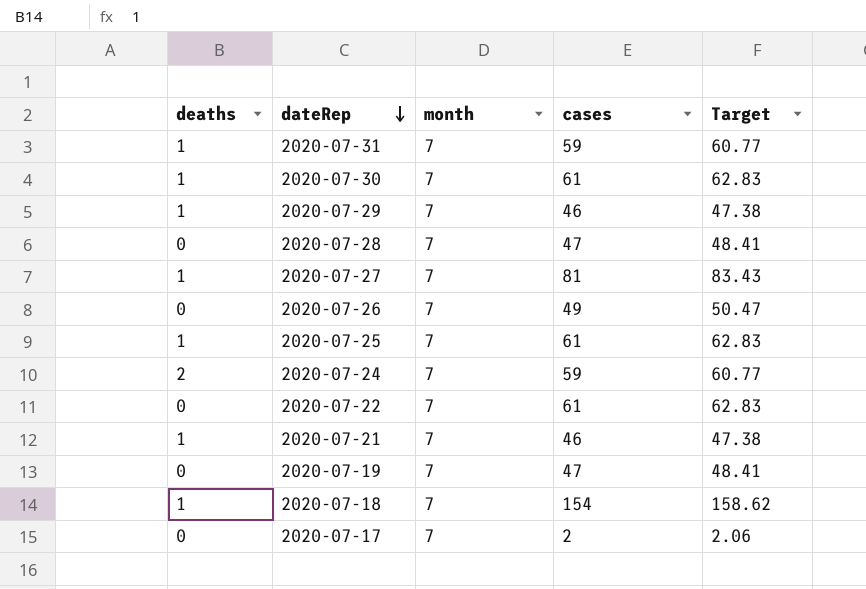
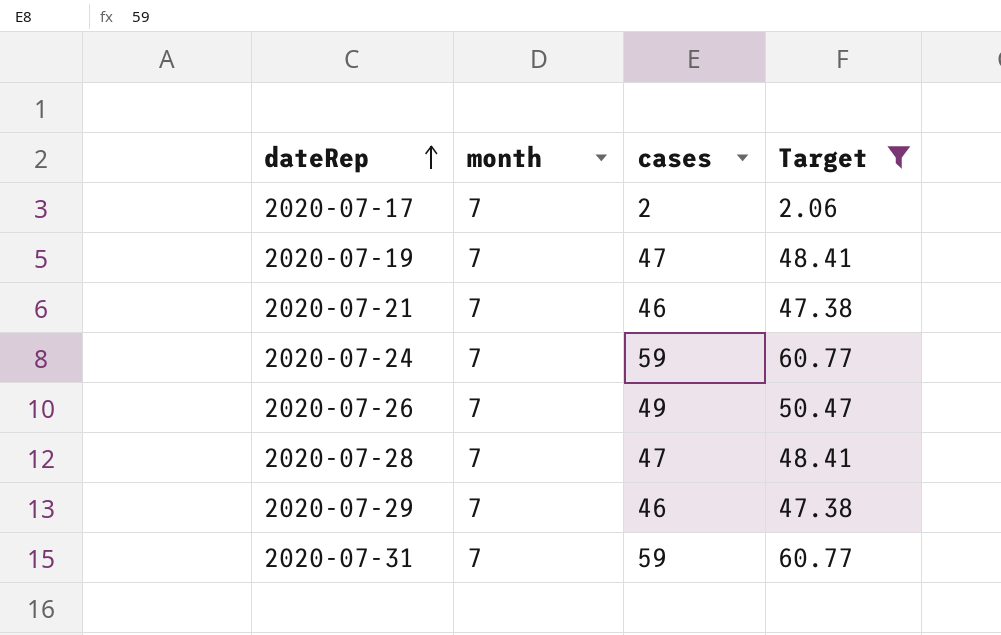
filter: none -> Target <= 60.77
row order: dateRep descending -> dateRep ascending
column deaths | position: 1 -> none

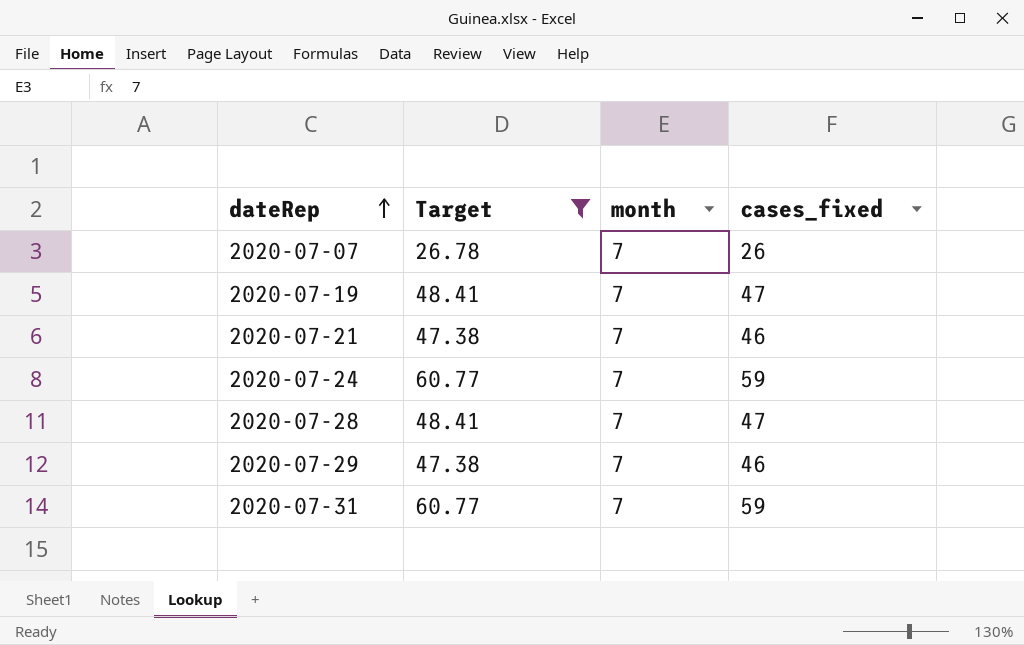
column Target | position: 4 -> 2
column name: cases -> cases_fixed
row 2020-07-17: 7 | 2 | 2.06 -> none
row 2020-07-26: 7 | 49 | 50.47 -> none
row 2020-07-07: none -> 26.78 | 7 | 26

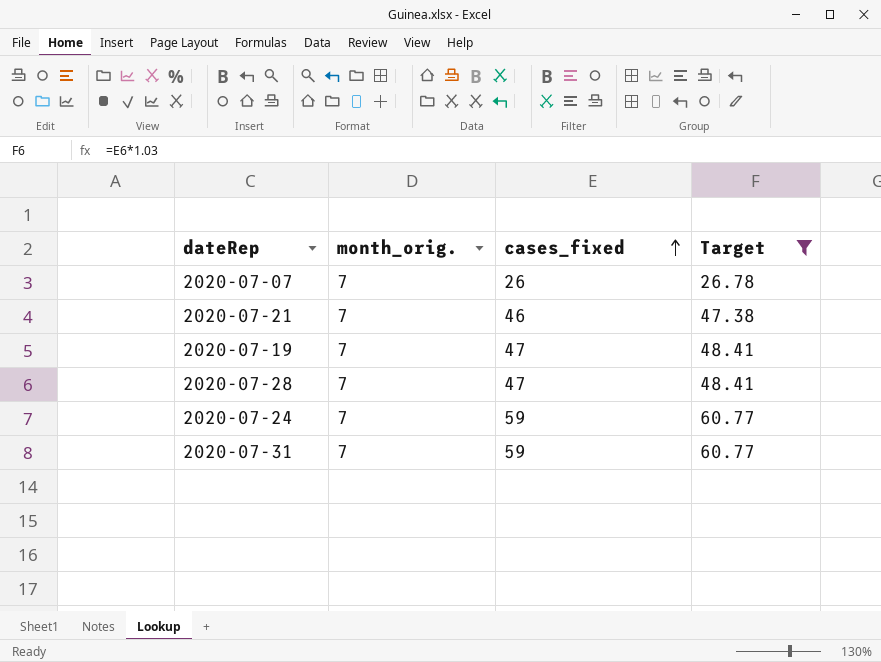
row order: dateRep ascending -> cases_fixed ascending
column name: month -> month_orig.
column Target | position: 2 -> 4
row 2020-07-29: 47.38 | 7 | 46 -> none

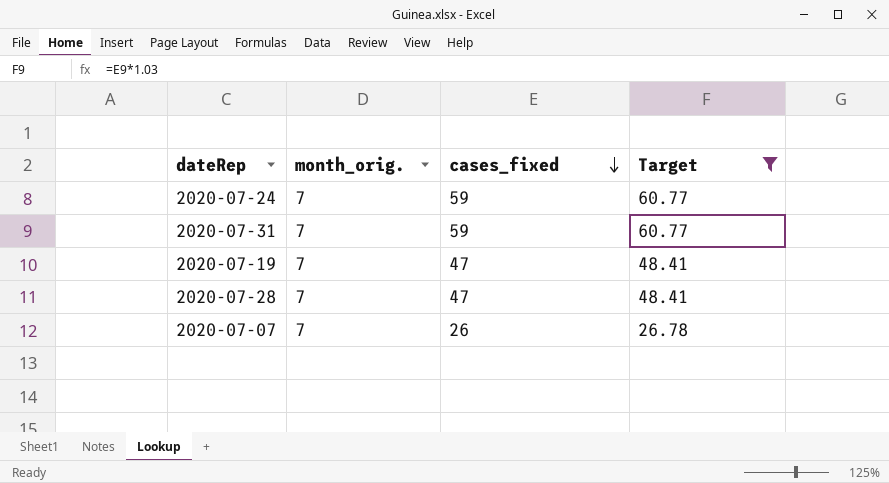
row order: cases_fixed ascending -> cases_fixed descending
row 2020-07-21: 7 | 46 | 47.38 -> none

